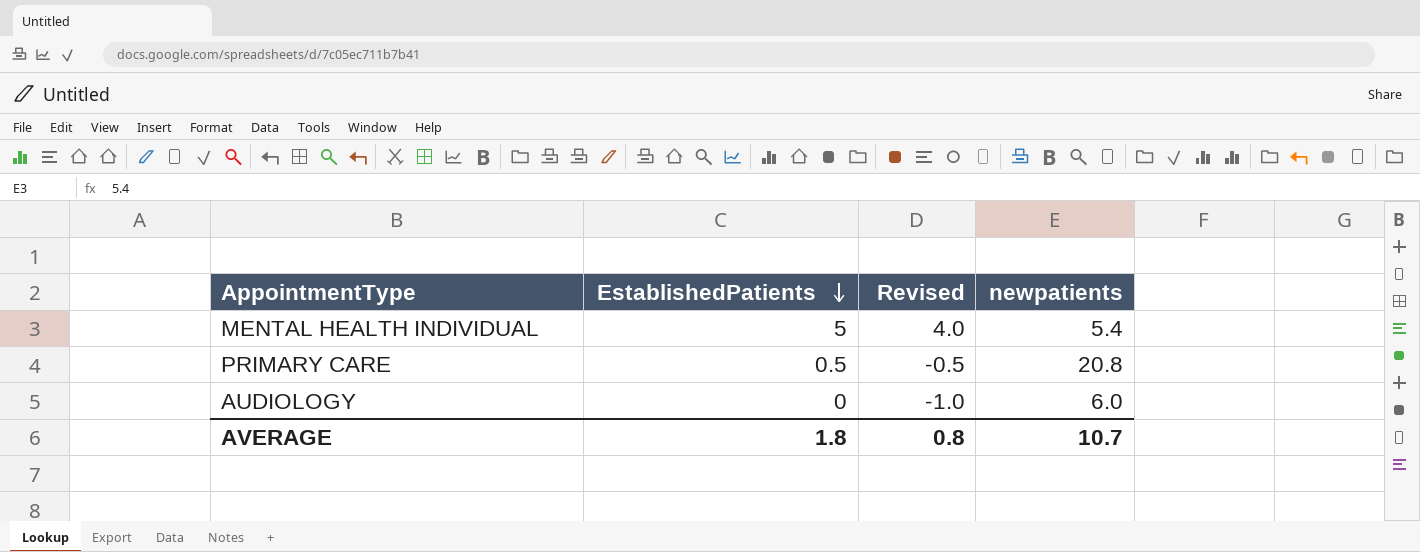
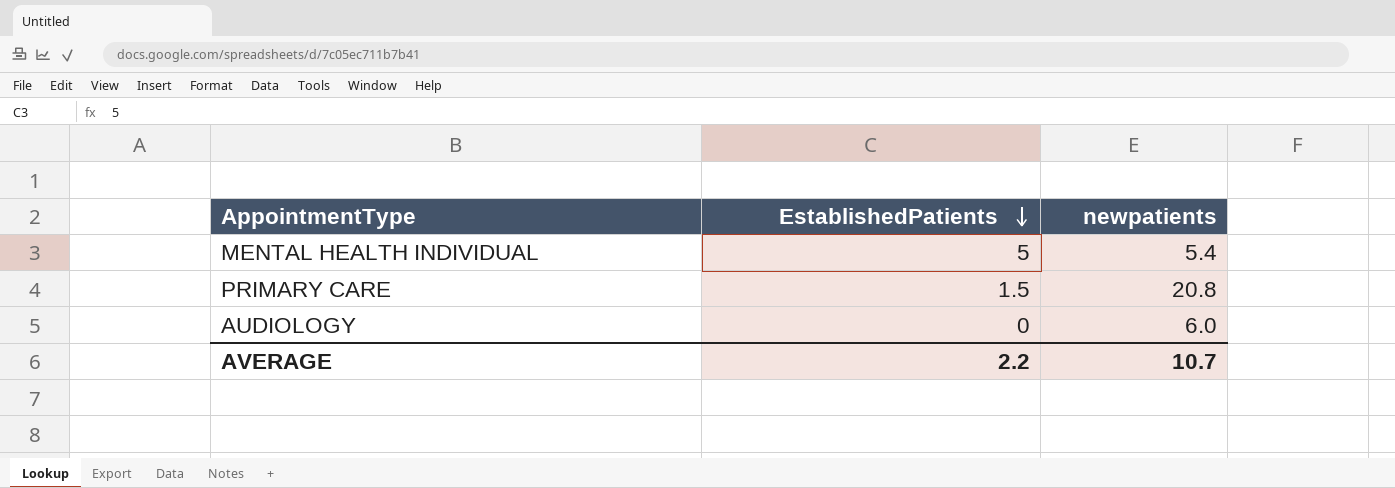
column Revised | formula: [EstablishedPatients] - 1 -> none
PRIMARY CARE | EstablishedPatients: 0.5 -> 1.5
AVERAGE | EstablishedPatients: 1.8 -> 2.2

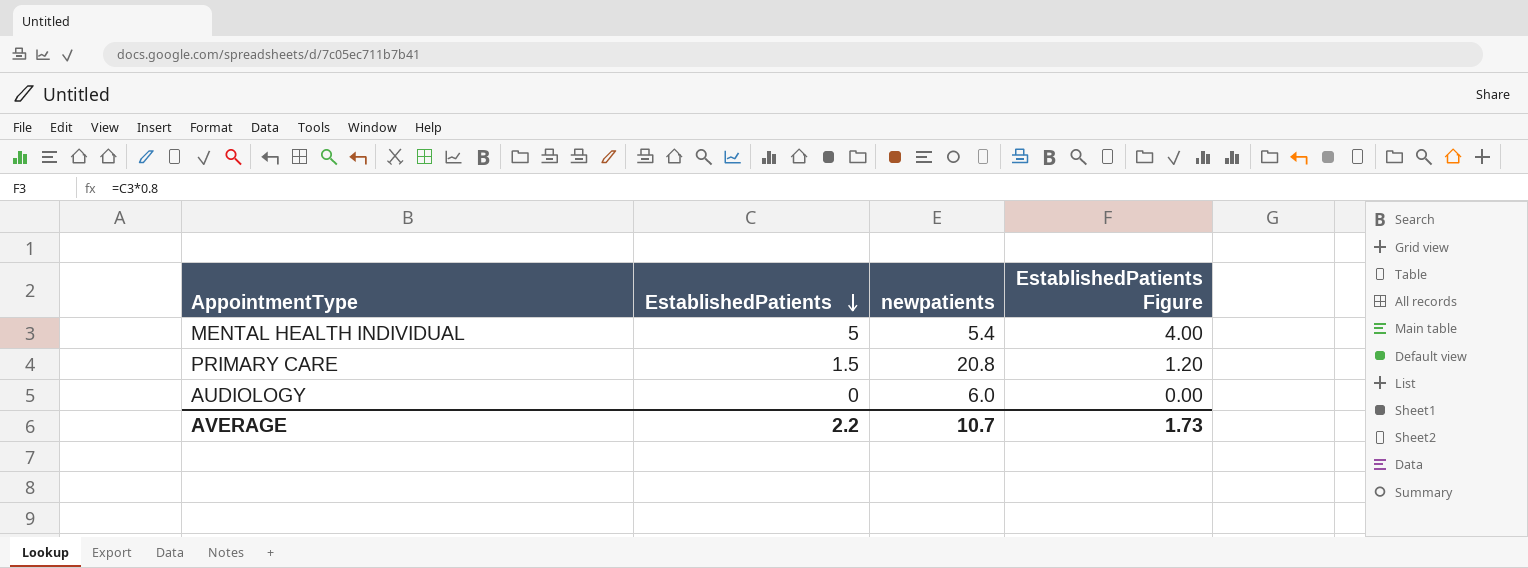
column EstablishedPatients Figure | formula: none -> [EstablishedPatients] * 0.8

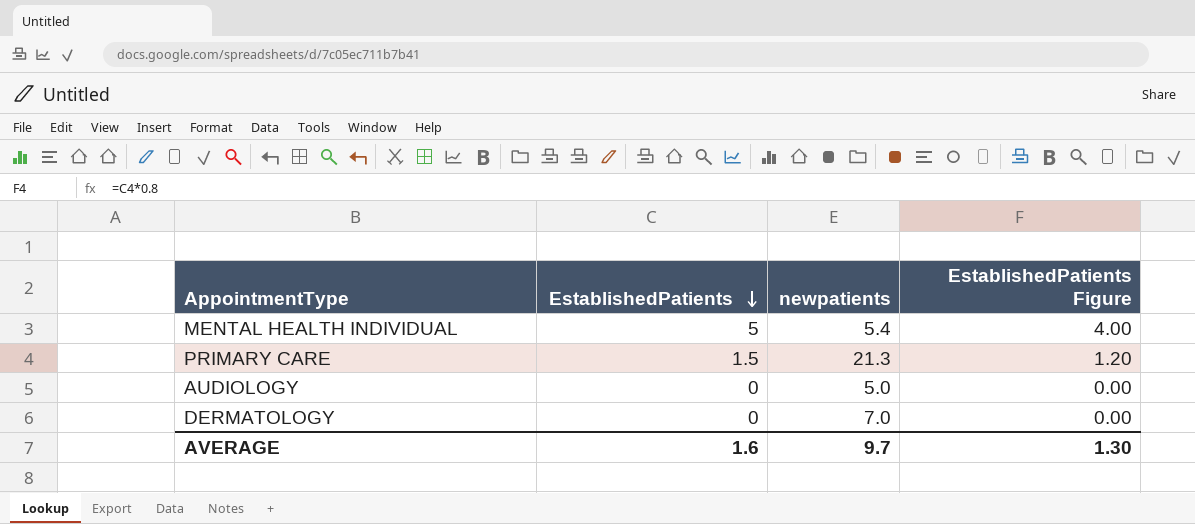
PRIMARY CARE | newpatients: 20.8 -> 21.3
AUDIOLOGY | newpatients: 6.0 -> 5.0
row DERMATOLOGY: none -> 0 | 7.0 | 0.00
AVERAGE | EstablishedPatients: 2.2 -> 1.6
AVERAGE | newpatients: 10.7 -> 9.7
AVERAGE | EstablishedPatients Figure: 1.73 -> 1.30

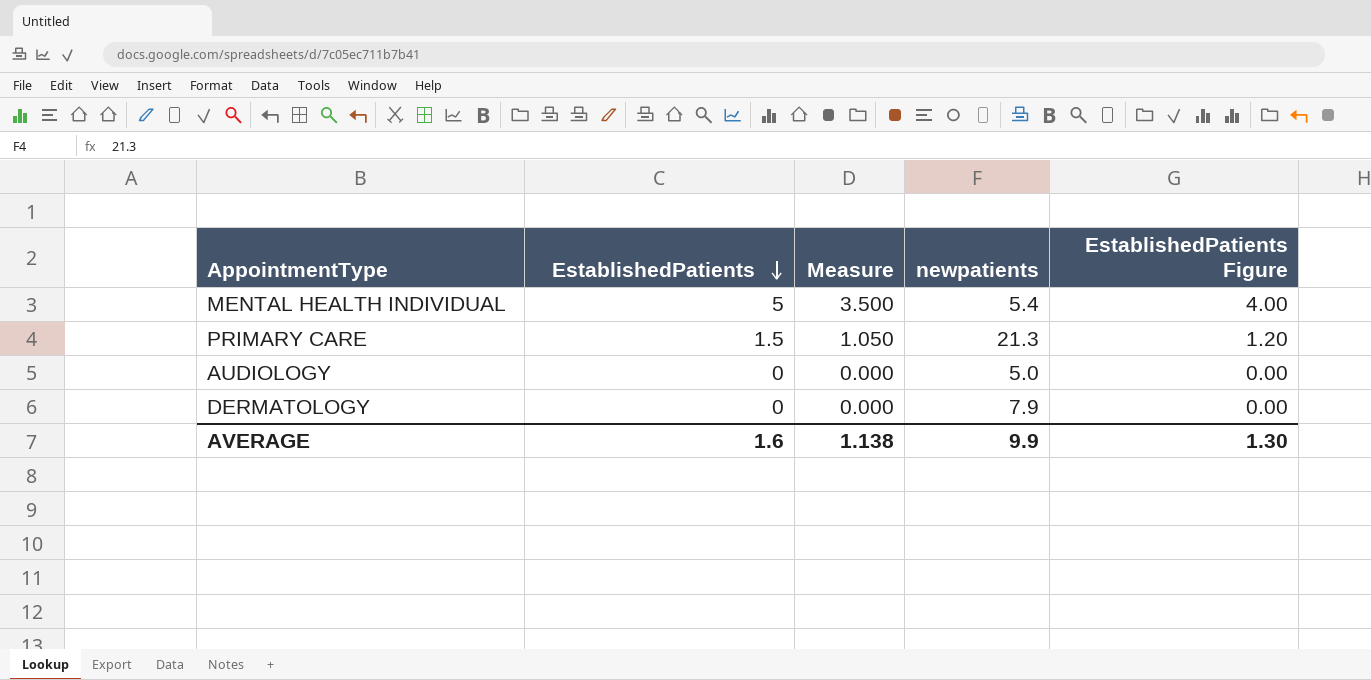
column Measure | formula: none -> [EstablishedPatients] * 0.7
DERMATOLOGY | newpatients: 7.0 -> 7.9
AVERAGE | newpatients: 9.7 -> 9.9

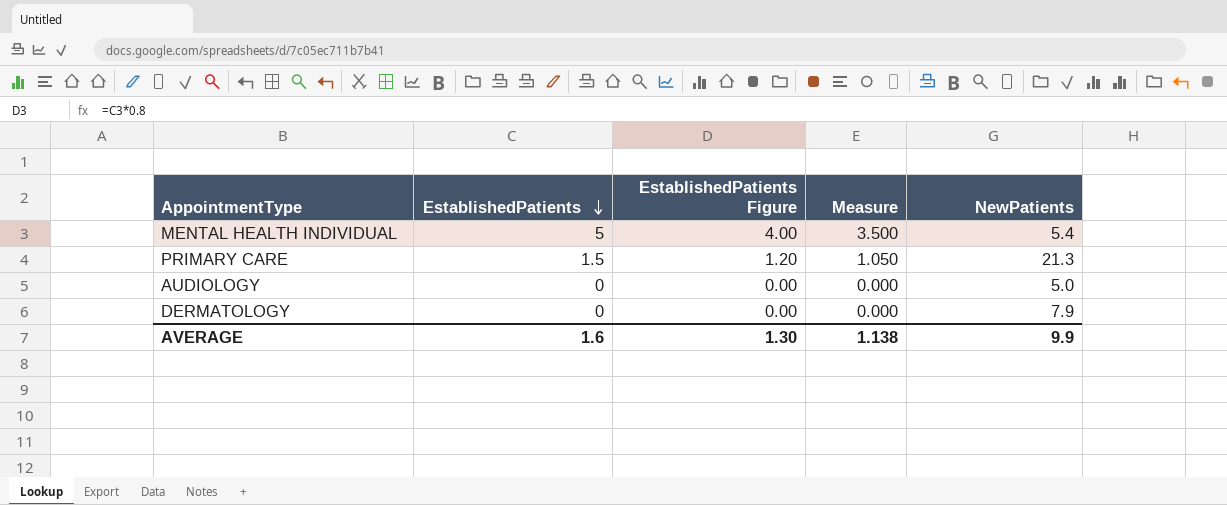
column EstablishedPatients Figure | position: 5 -> 3
column name: newpatients -> NewPatients

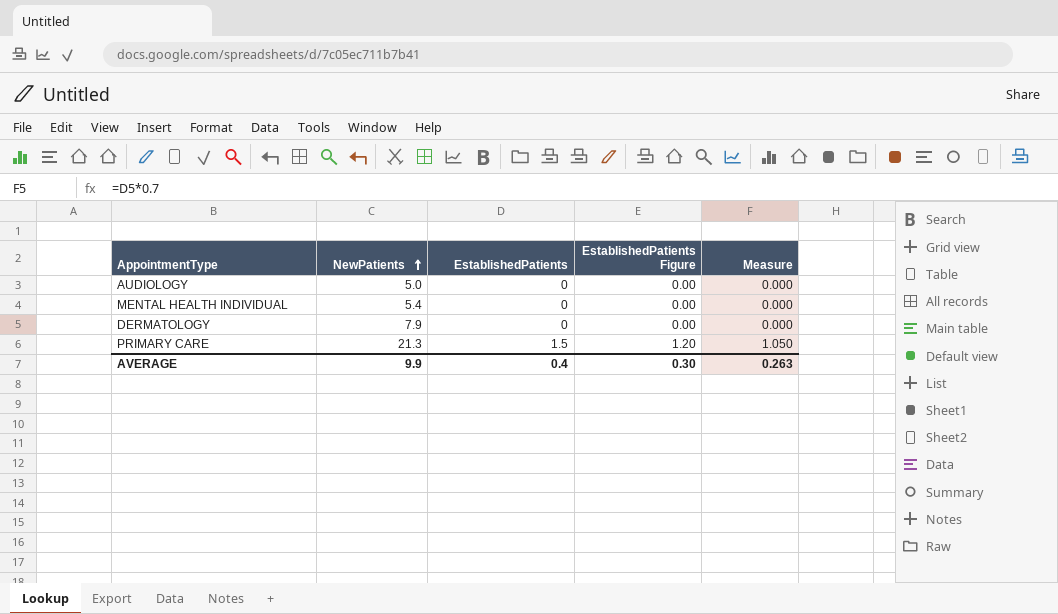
row order: EstablishedPatients descending -> NewPatients ascending
column NewPatients | position: 5 -> 2
MENTAL HEALTH INDIVIDUAL | EstablishedPatients: 5 -> 0
MENTAL HEALTH INDIVIDUAL | EstablishedPatients Figure: 4.00 -> 0.00
MENTAL HEALTH INDIVIDUAL | Measure: 3.500 -> 0.000
AVERAGE | EstablishedPatients: 1.6 -> 0.4
AVERAGE | EstablishedPatients Figure: 1.30 -> 0.30
AVERAGE | Measure: 1.138 -> 0.263

